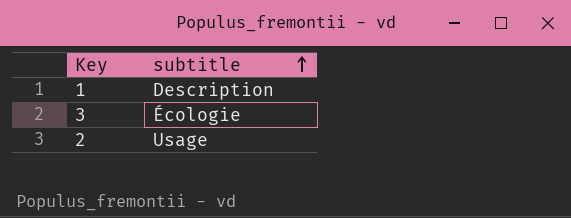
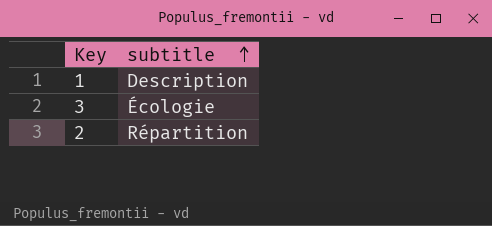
2 | subtitle: Usage -> Répartition

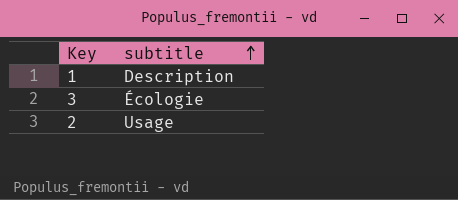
2 | subtitle: Répartition -> Usage

